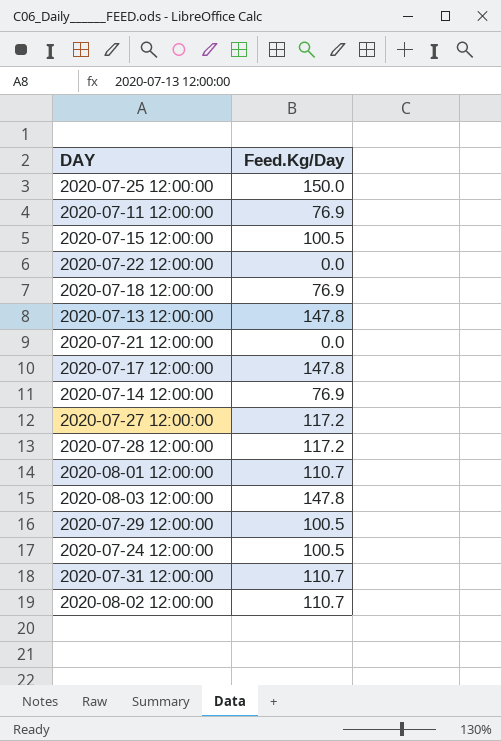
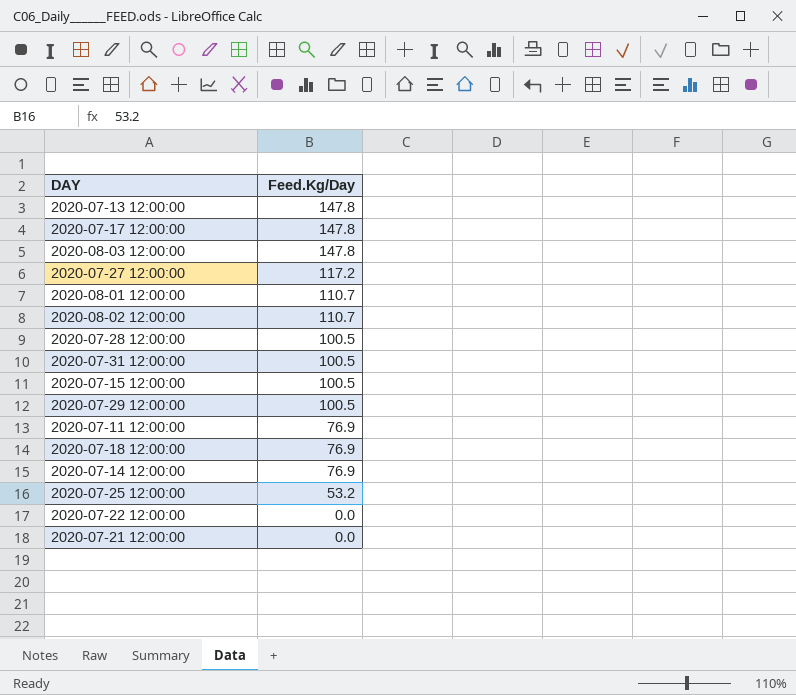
row order: none -> Feed.Kg/Day descending
row 2020-07-24 12:00:00: 100.5 -> none
2020-07-28 12:00:00 | Feed.Kg/Day: 117.2 -> 100.5
2020-07-31 12:00:00 | Feed.Kg/Day: 110.7 -> 100.5
2020-07-25 12:00:00 | Feed.Kg/Day: 150.0 -> 53.2

